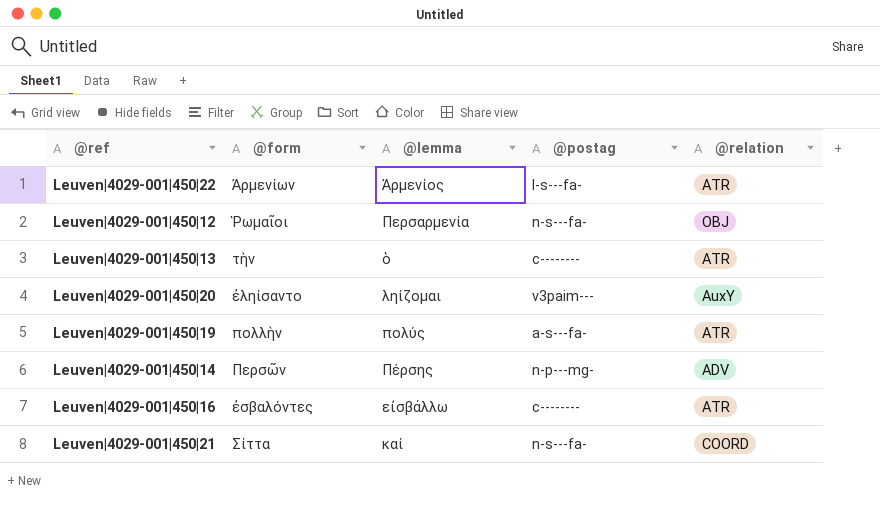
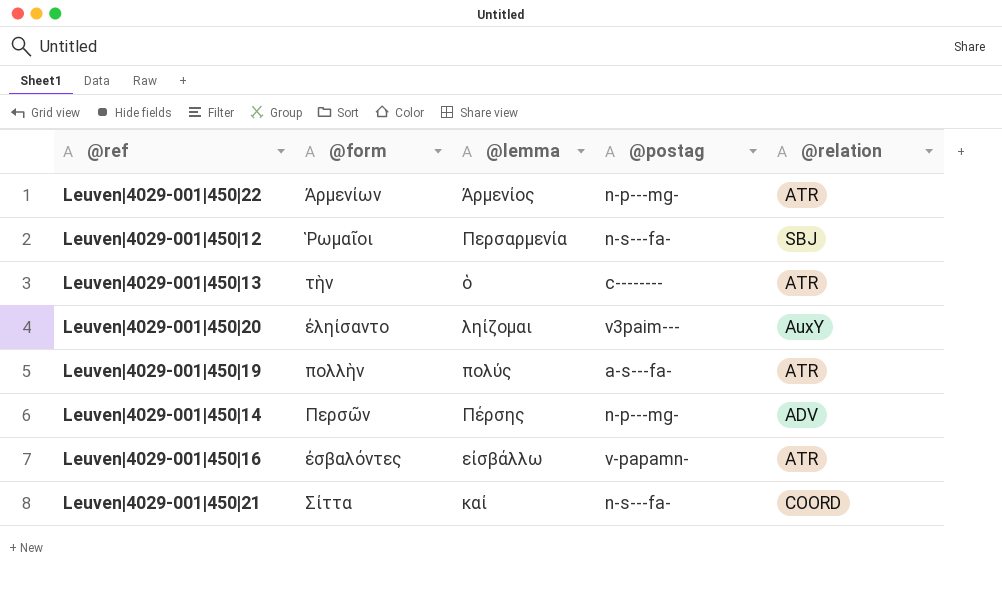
Leuven|4029-001|450|22 | @postag: l-s---fa- -> n-p---mg-
Leuven|4029-001|450|12 | @relation: OBJ -> SBJ
Leuven|4029-001|450|16 | @postag: c-------- -> v-papamn-

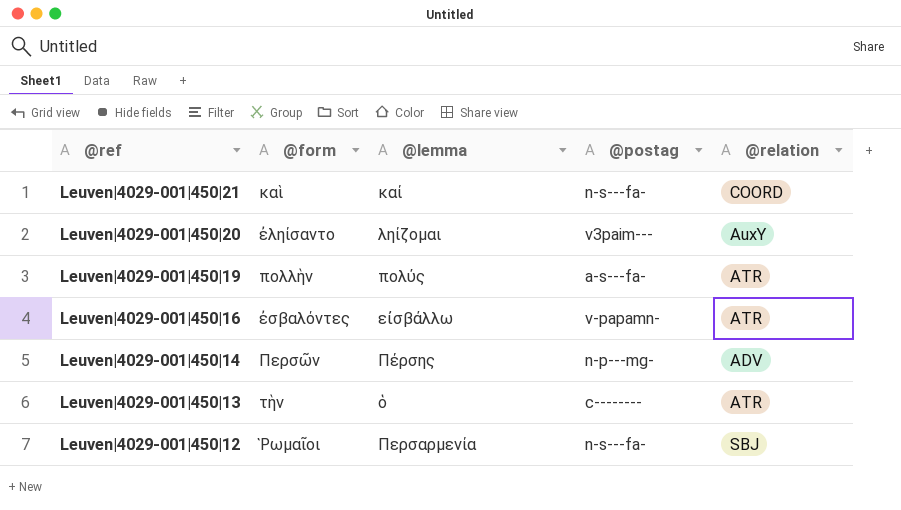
row order: none -> @ref descending
row Leuven|4029-001|450|22: Ἀρμενίων | Ἀρμενίος | n-p---mg- | ATR -> none
Leuven|4029-001|450|21 | @form: Σίττα -> καὶ

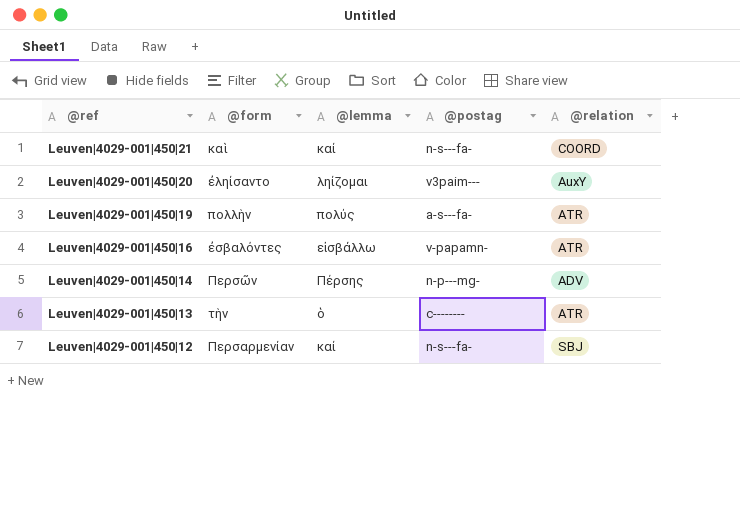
Leuven|4029-001|450|12 | @form: Ῥωμαῖοι -> Περσαρμενίαν
Leuven|4029-001|450|12 | @lemma: Περσαρμενία -> καί

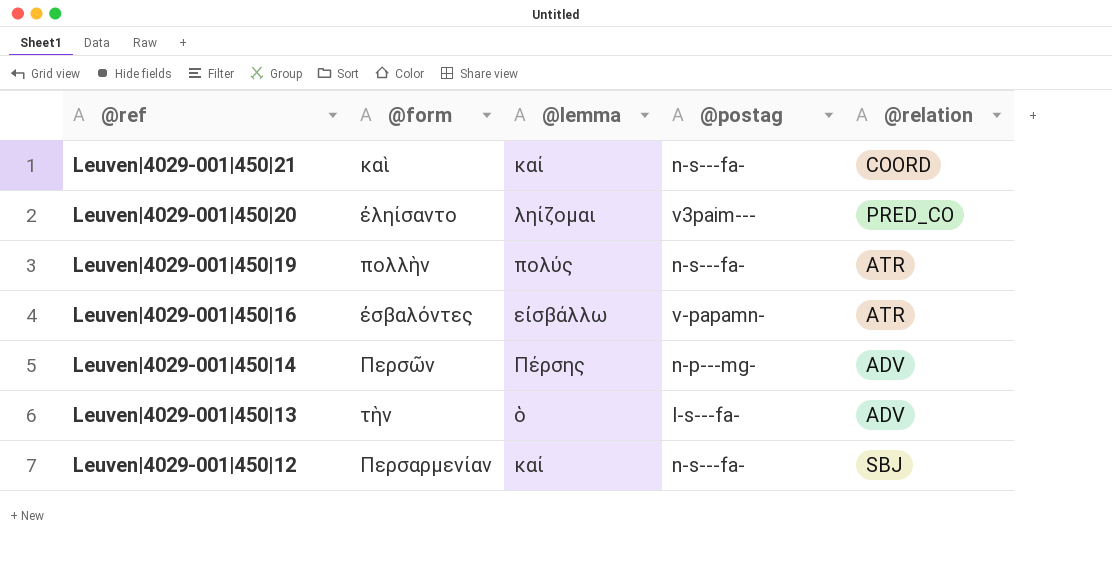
Leuven|4029-001|450|20 | @relation: AuxY -> PRED_CO
Leuven|4029-001|450|19 | @postag: a-s---fa- -> n-s---fa-
Leuven|4029-001|450|13 | @postag: c-------- -> l-s---fa-
Leuven|4029-001|450|13 | @relation: ATR -> ADV

